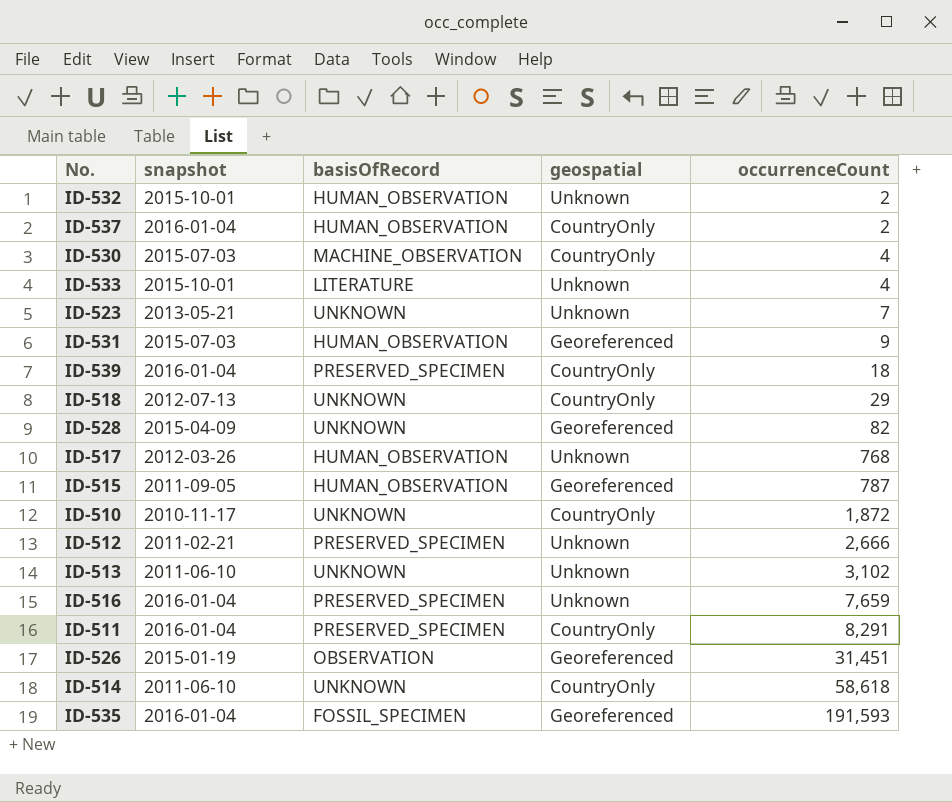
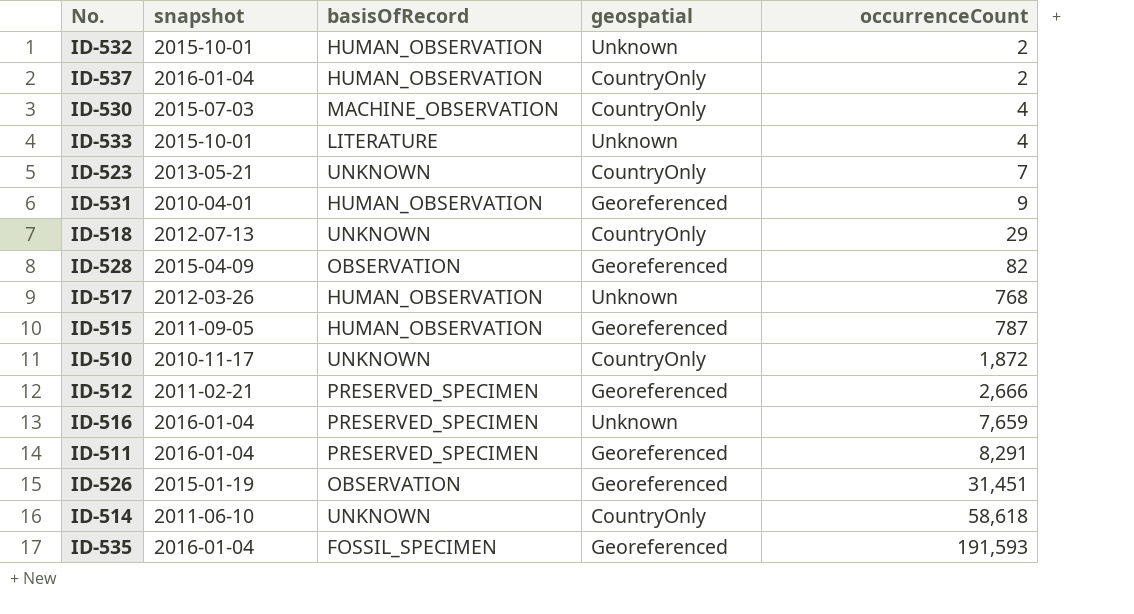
row ID-539: 2016-01-04 | PRESERVED_SPECIMEN | CountryOnly | 18 -> none
row ID-513: 2011-06-10 | UNKNOWN | Unknown | 3,102 -> none
ID-523 | geospatial: Unknown -> CountryOnly
ID-531 | snapshot: 2015-07-03 -> 2010-04-01
ID-528 | basisOfRecord: UNKNOWN -> OBSERVATION
ID-512 | geospatial: Unknown -> Georeferenced
ID-511 | geospatial: CountryOnly -> Georeferenced

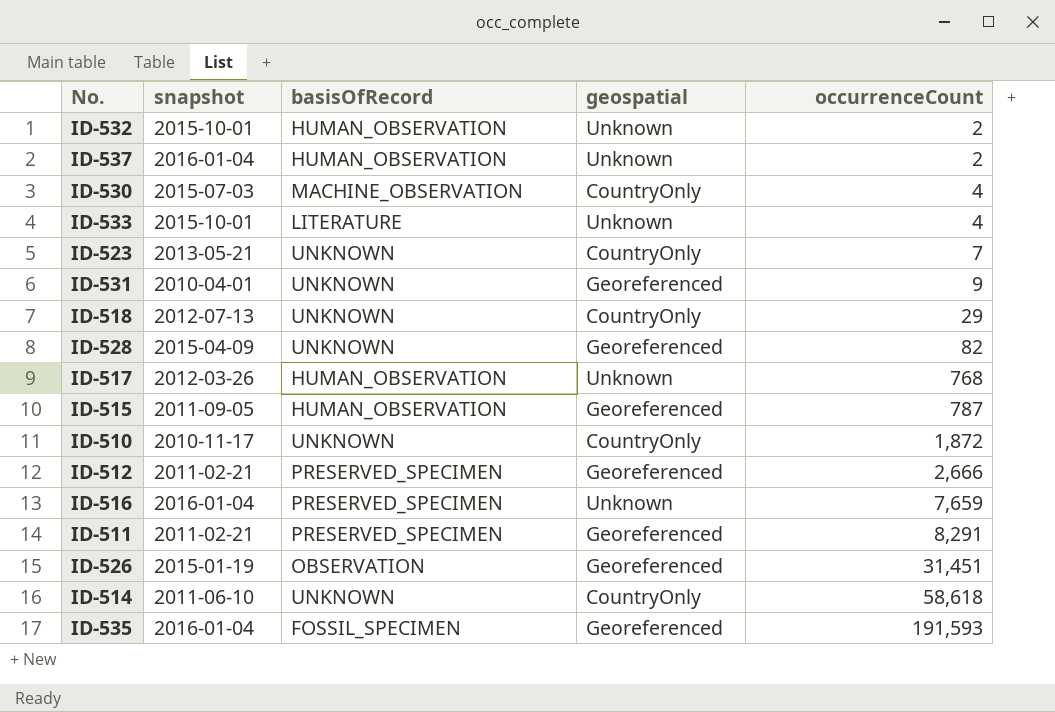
ID-537 | geospatial: CountryOnly -> Unknown
ID-531 | basisOfRecord: HUMAN_OBSERVATION -> UNKNOWN
ID-528 | basisOfRecord: OBSERVATION -> UNKNOWN
ID-511 | snapshot: 2016-01-04 -> 2011-02-21

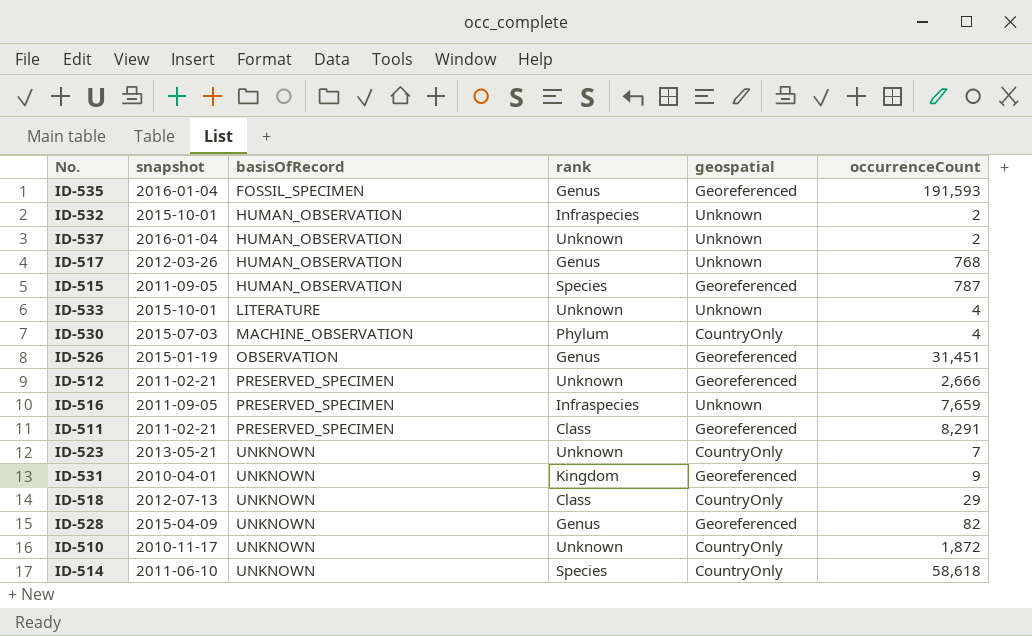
row order: occurrenceCount ascending -> basisOfRecord ascending
column rank | position: none -> 4
ID-516 | snapshot: 2016-01-04 -> 2011-09-05

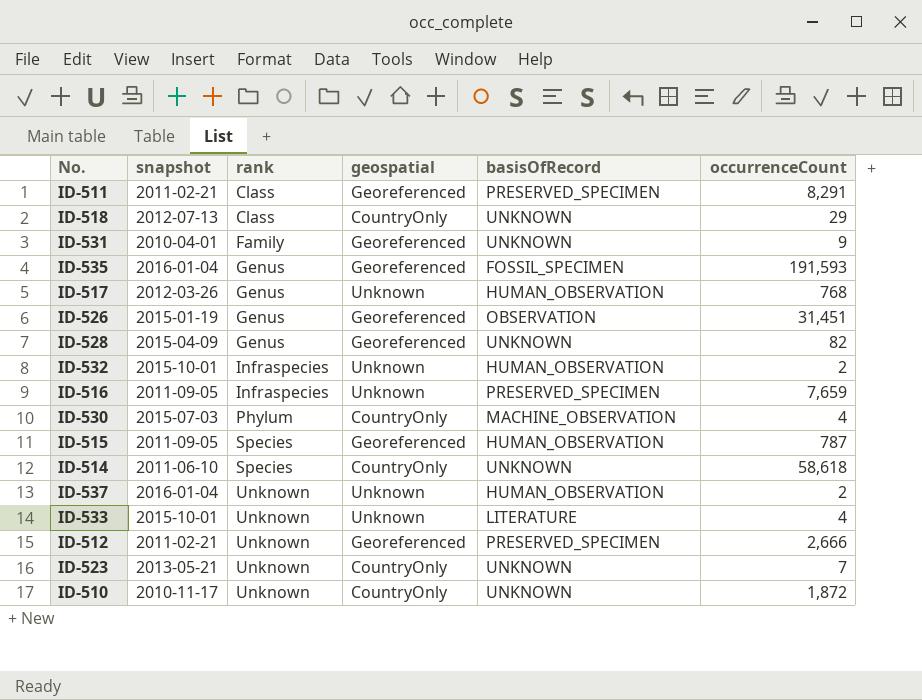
row order: basisOfRecord ascending -> rank ascending
column basisOfRecord | position: 3 -> 5
ID-531 | rank: Kingdom -> Family

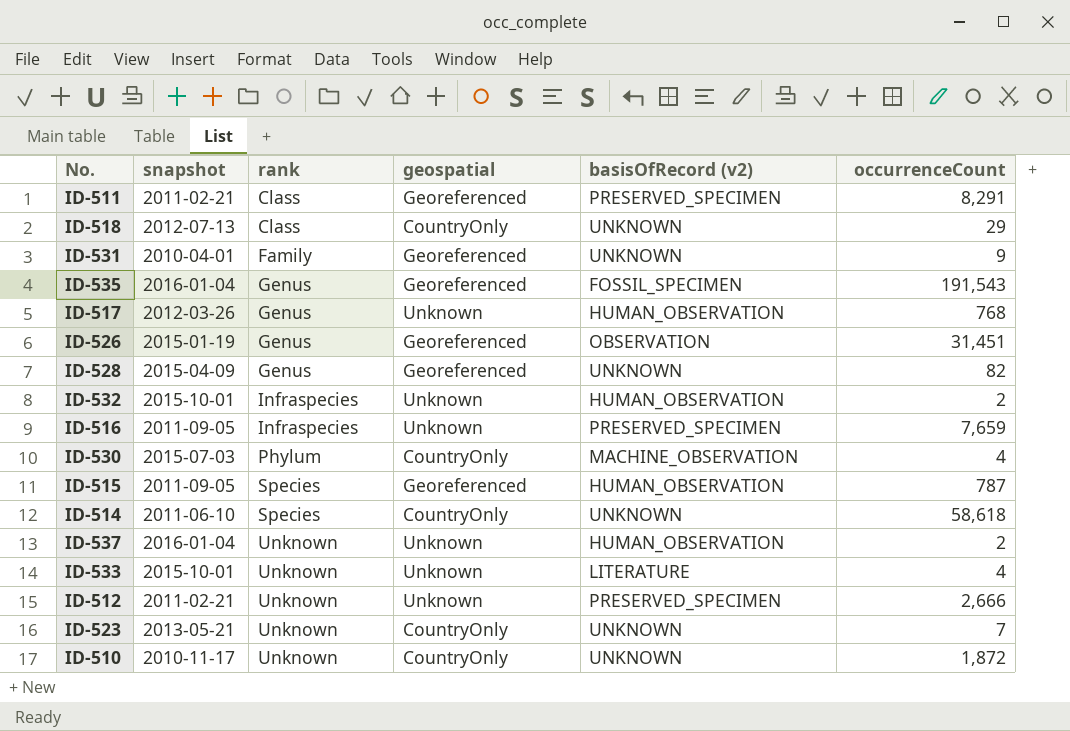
column name: basisOfRecord -> basisOfRecord (v2)
ID-535 | occurrenceCount: 191,593 -> 191,543
ID-512 | geospatial: Georeferenced -> Unknown

